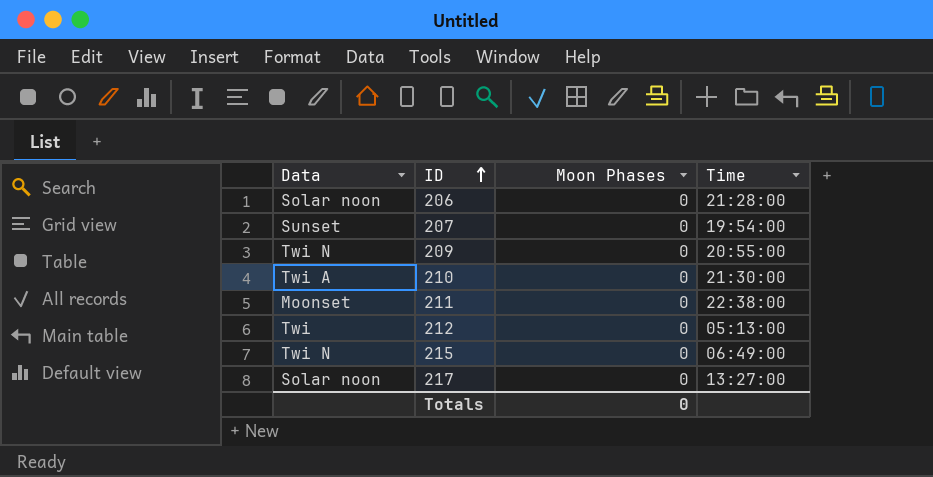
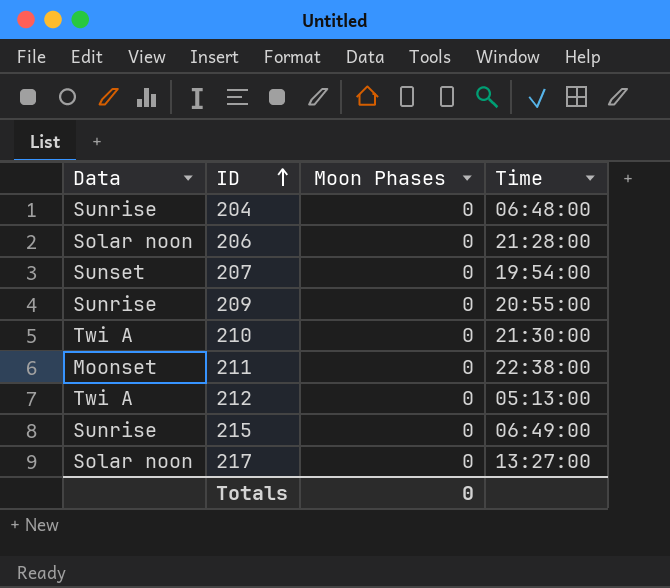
row 204: none -> Sunrise | 0 | 06:48:00
209 | Data: Twi N -> Sunrise
212 | Data: Twi -> Twi A
215 | Data: Twi N -> Sunrise

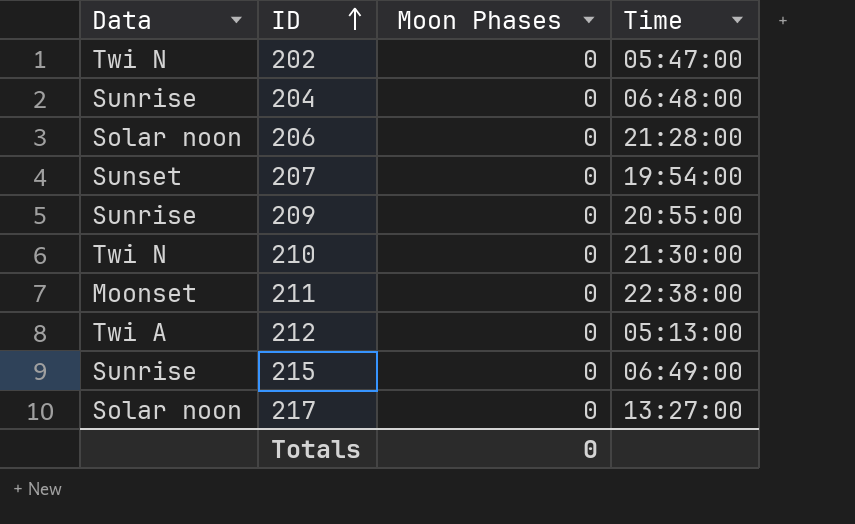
row 202: none -> Twi N | 0 | 05:47:00
210 | Data: Twi A -> Twi N

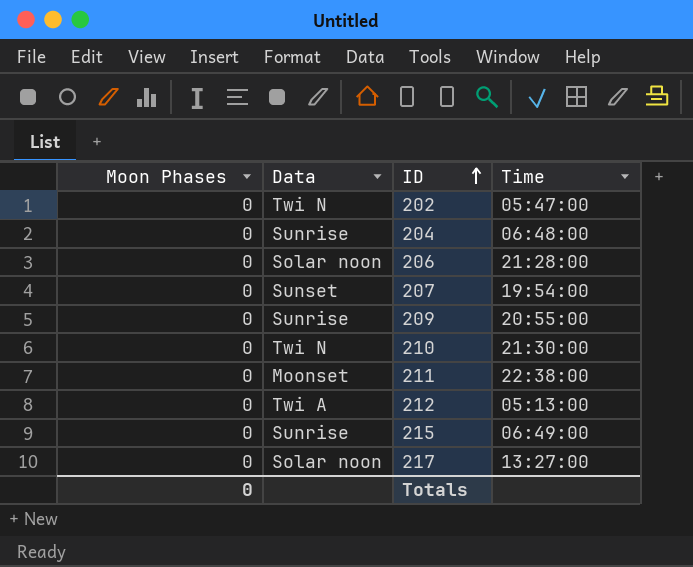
column Moon Phases | position: 3 -> 1

